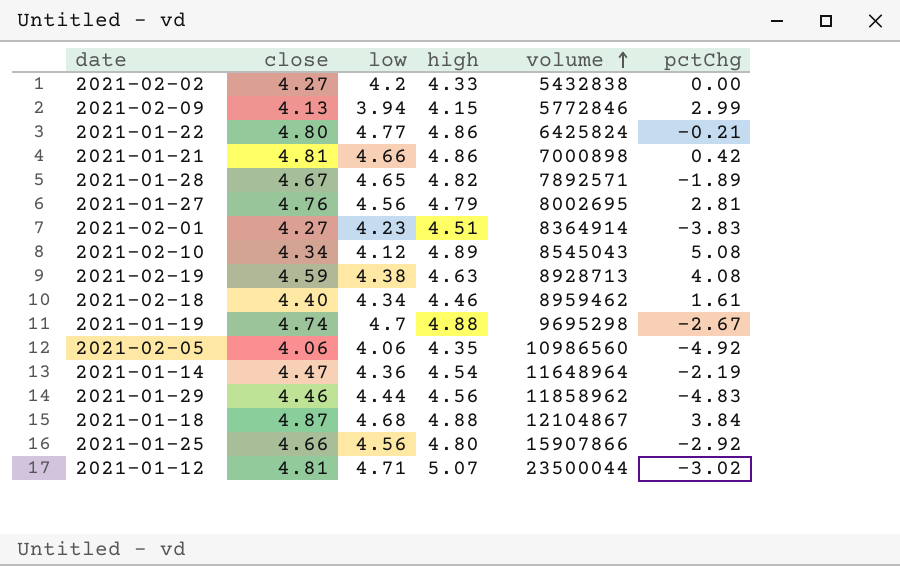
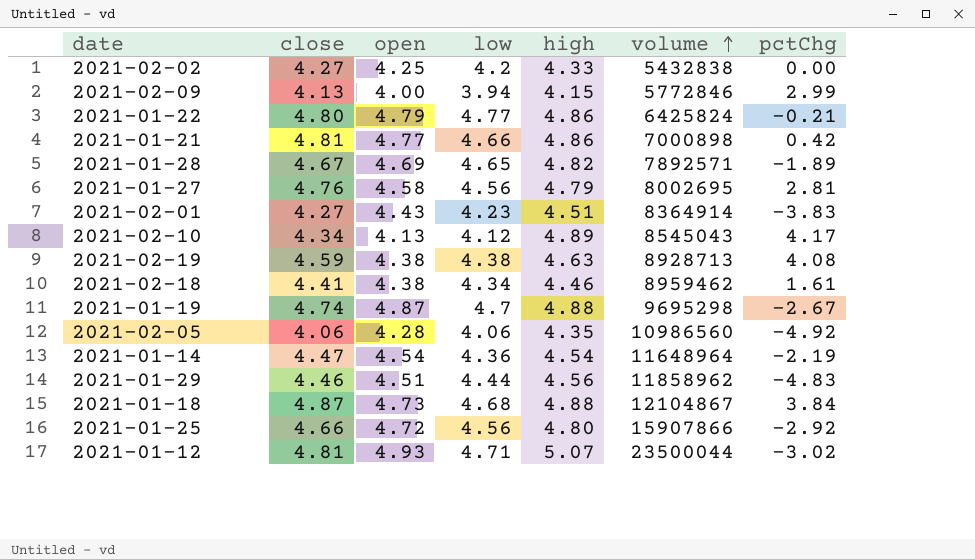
column open | position: none -> 3
2021-02-10 | pctChg: 5.08 -> 4.17
2021-02-18 | close: 4.40 -> 4.41

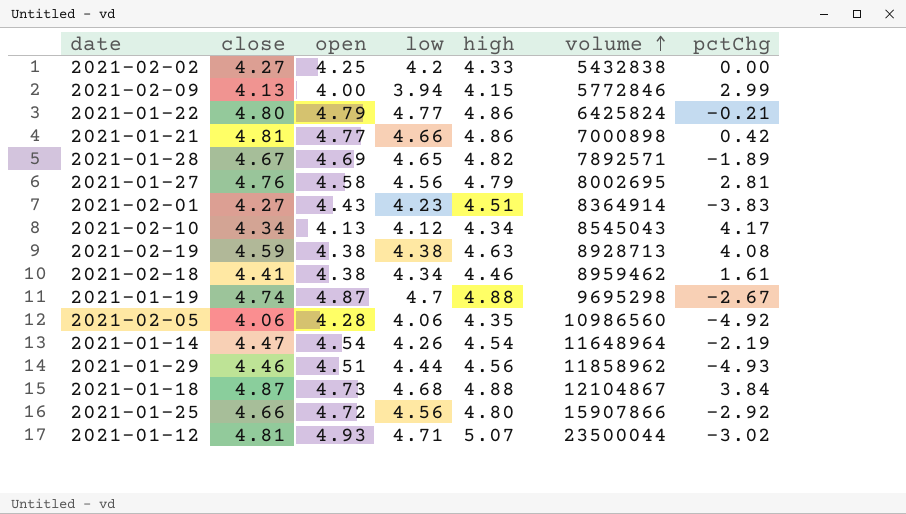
2021-02-10 | high: 4.89 -> 4.34
2021-01-14 | low: 4.36 -> 4.26
2021-01-29 | pctChg: -4.83 -> -4.93

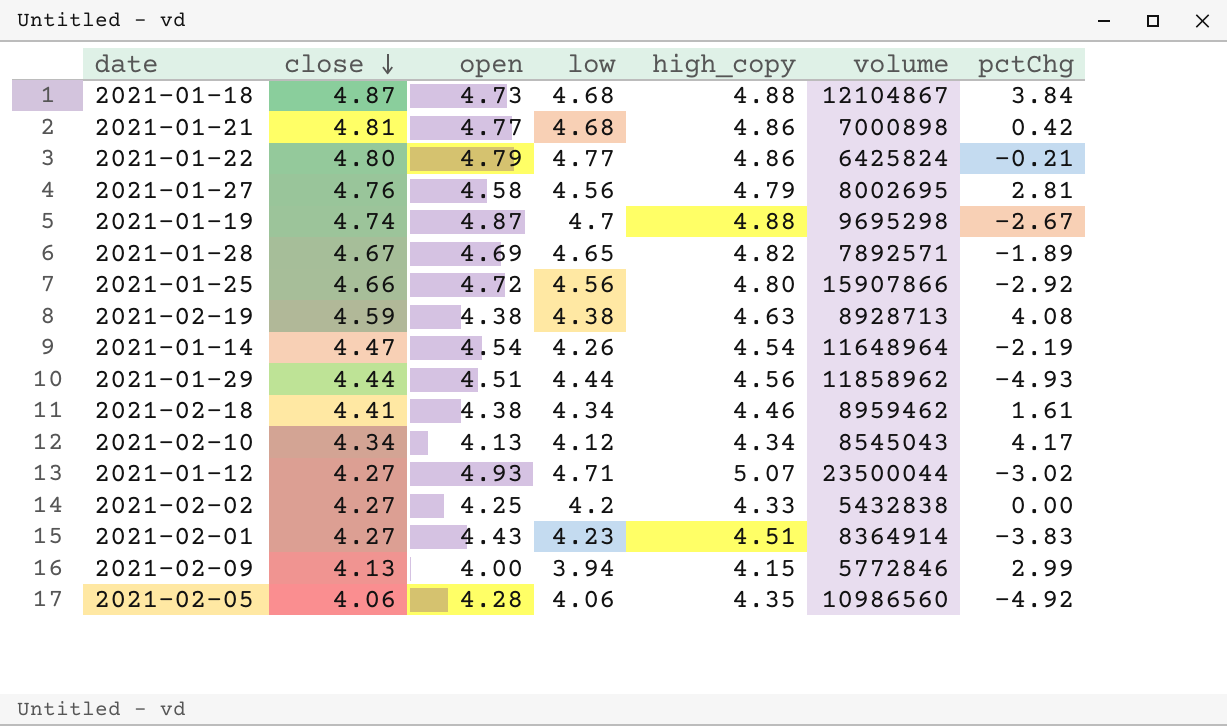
row order: volume ascending -> close descending
column name: high -> high_copy
2021-01-21 | low: 4.66 -> 4.68
2021-01-29 | close: 4.46 -> 4.44
2021-01-12 | close: 4.81 -> 4.27

